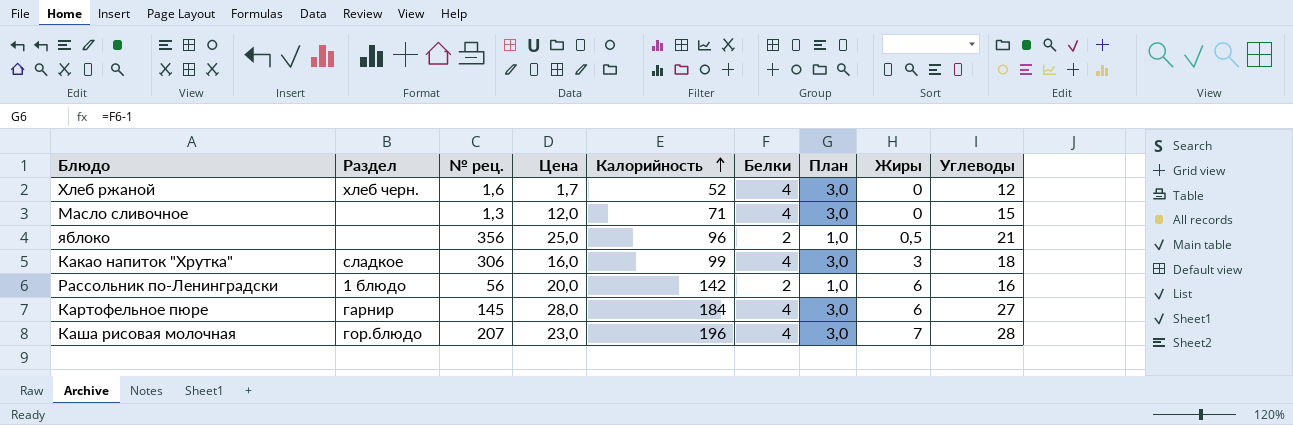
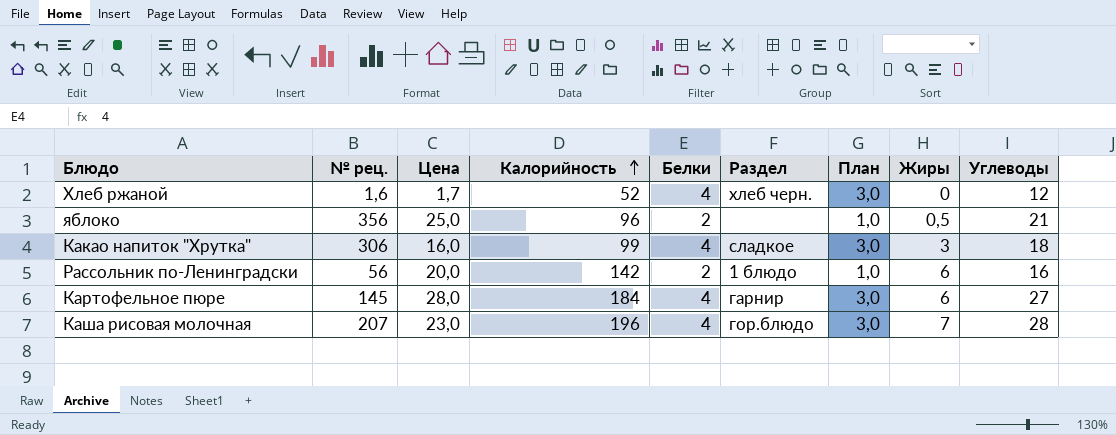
column Раздел | position: 2 -> 6
row Масло сливочное: none | 1,3 | 12,0 | 71 | 4 | 3,0 | 0 | 15 -> none

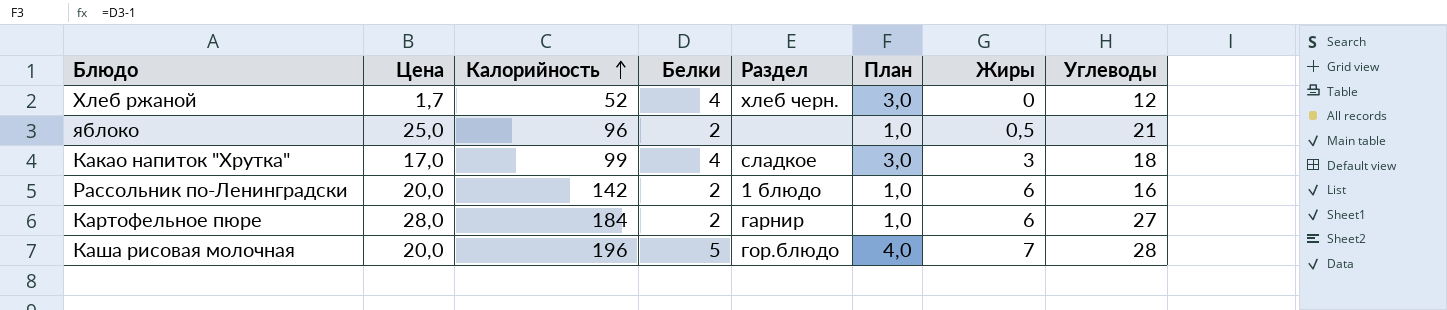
column № рец. | position: 2 -> none
Какао напиток "Хрутка" | Цена: 16,0 -> 17,0
Картофельное пюре | Белки: 4 -> 2
Картофельное пюре | План: 3,0 -> 1,0
Каша рисовая молочная | Цена: 23,0 -> 20,0
Каша рисовая молочная | Белки: 4 -> 5
Каша рисовая молочная | План: 3,0 -> 4,0

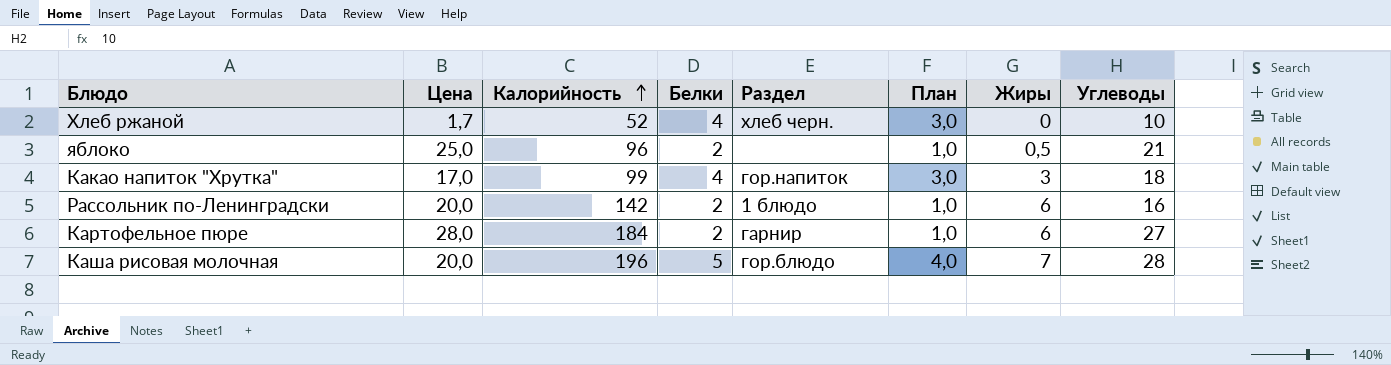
Хлеб ржаной | Углеводы: 12 -> 10
Какао напиток "Хрутка" | Раздел: сладкое -> гор.напиток

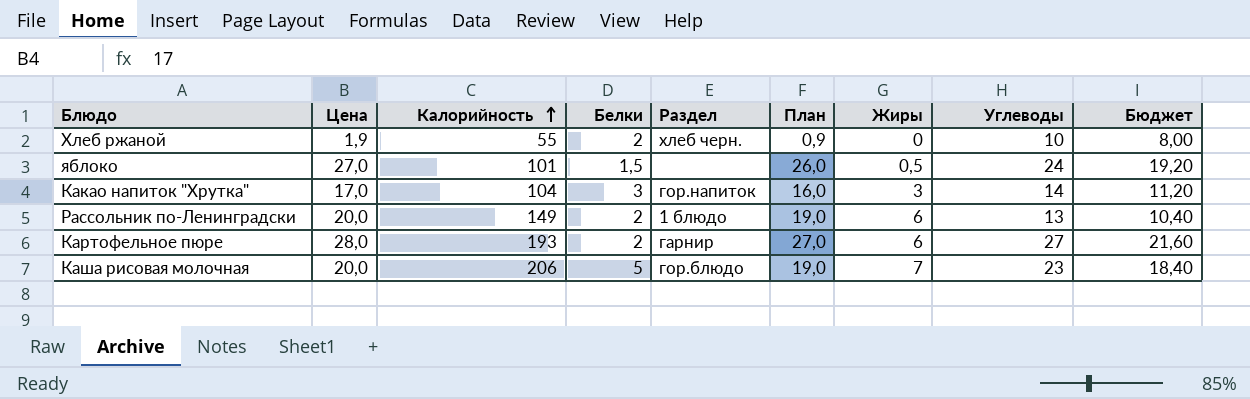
column План | formula: [Белки] - 1 -> [Цена] - 1
column Бюджет | formula: none -> [Углеводы] * 0,8
Хлеб ржаной | Цена: 1,7 -> 1,9
Хлеб ржаной | Калорийность: 52 -> 55
Хлеб ржаной | Белки: 4 -> 2
яблоко | Цена: 25,0 -> 27,0
яблоко | Калорийность: 96 -> 101
яблоко | Белки: 2 -> 1,5
яблоко | Углеводы: 21 -> 24
Какао напиток "Хрутка" | Калорийность: 99 -> 104
Какао напиток "Хрутка" | Белки: 4 -> 3
Какао напиток "Хрутка" | Углеводы: 18 -> 14
Рассольник по-Ленинградски | Калорийность: 142 -> 149
Рассольник по-Ленинградски | Углеводы: 16 -> 13
Картофельное пюре | Калорийность: 184 -> 193
Каша рисовая молочная | Калорийность: 196 -> 206
Каша рисовая молочная | Углеводы: 28 -> 23

